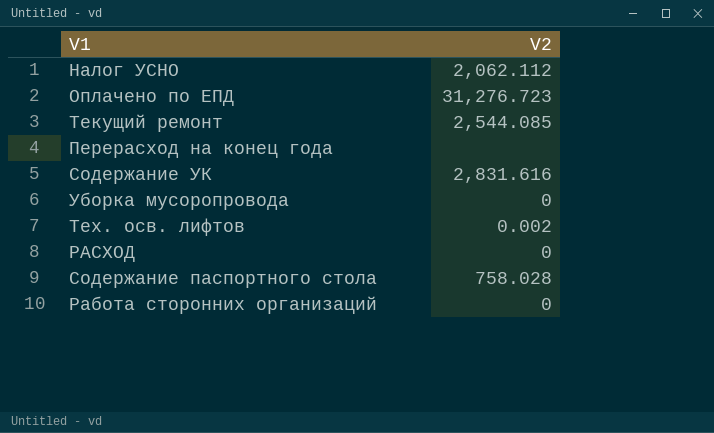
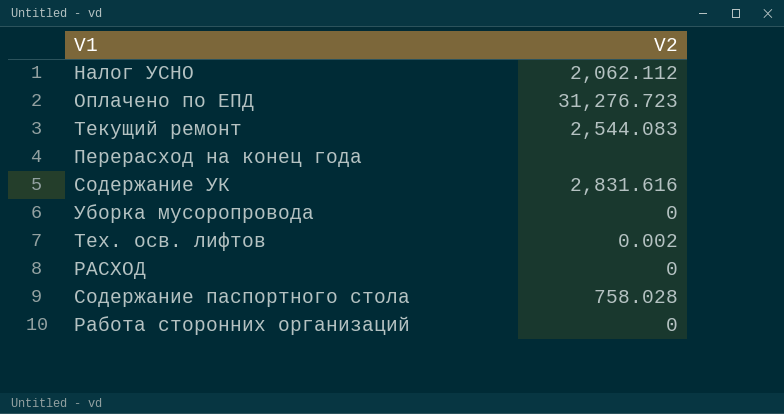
Текущий ремонт | V2: 2,544.085 -> 2,544.083

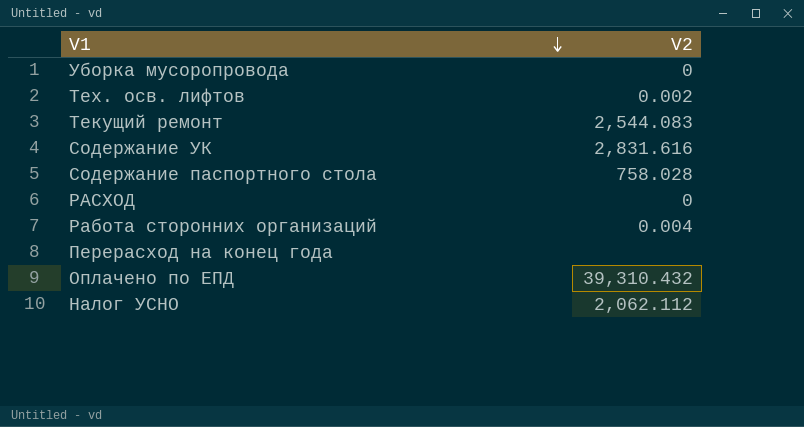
row order: none -> V1 descending
Работа сторонних организаций | V2: 0 -> 0.004
Оплачено по ЕПД | V2: 31,276.723 -> 39,310.432

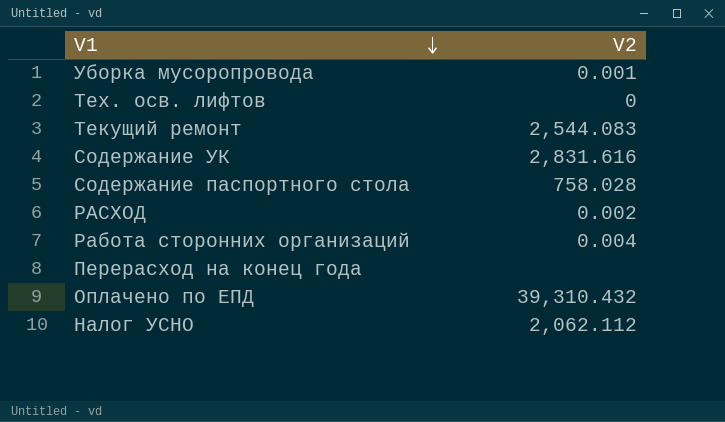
Уборка мусоропровода | V2: 0 -> 0.001
Тех. осв. лифтов | V2: 0.002 -> 0
РАСХОД | V2: 0 -> 0.002

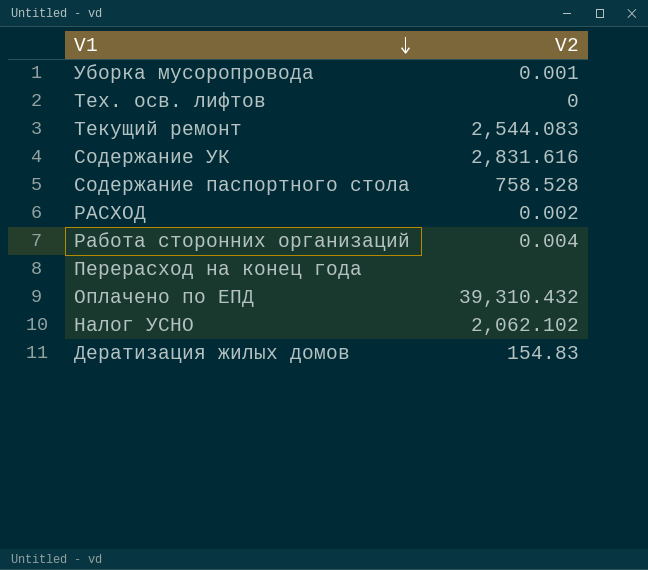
Содержание паспортного стола | V2: 758.028 -> 758.528
Налог УСНО | V2: 2,062.112 -> 2,062.102
row Дератизация жилых домов: none -> 154.83

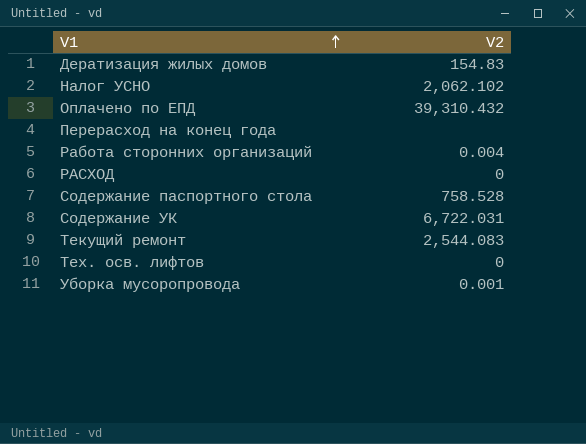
row order: V1 descending -> V1 ascending
РАСХОД | V2: 0.002 -> 0
Содержание УК | V2: 2,831.616 -> 6,722.031

